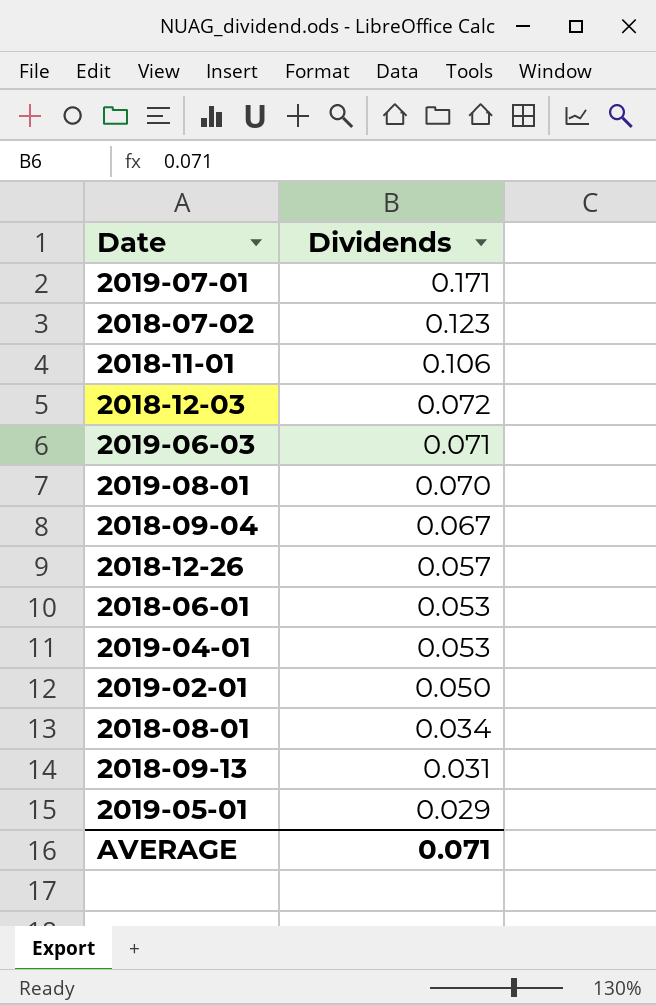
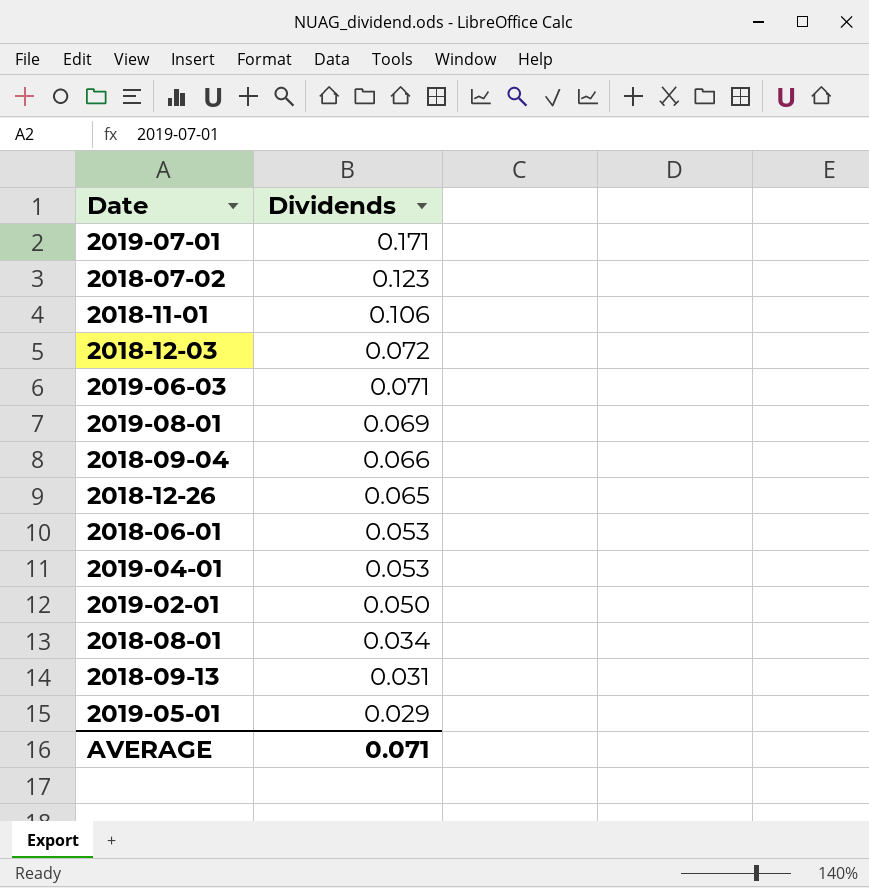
2019-08-01 | Dividends: 0.070 -> 0.069
2018-09-04 | Dividends: 0.067 -> 0.066
2018-12-26 | Dividends: 0.057 -> 0.065

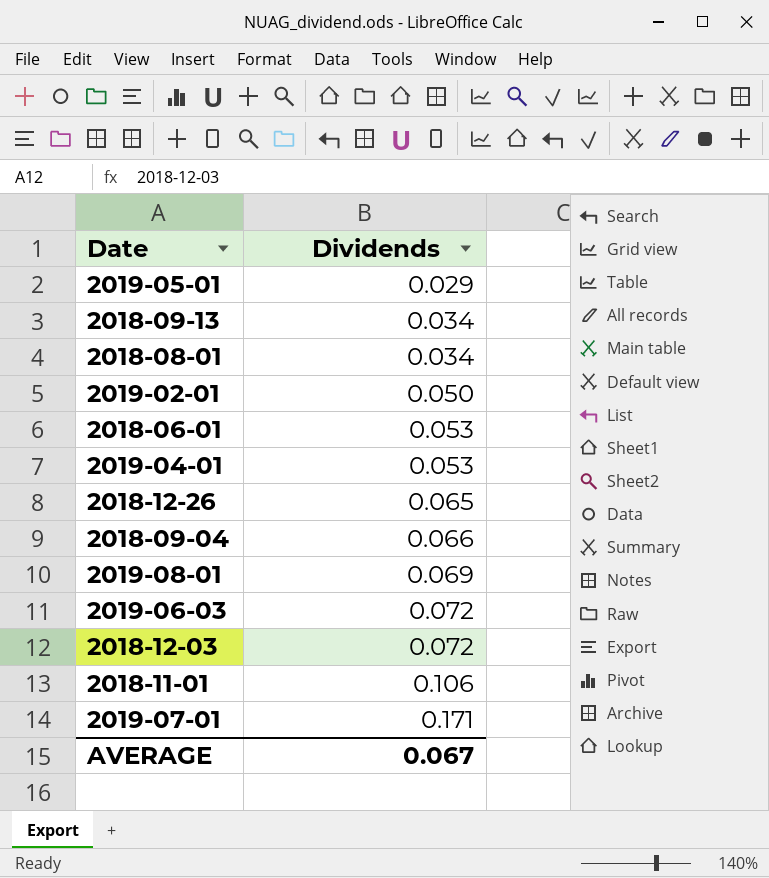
row order: Dividends descending -> Dividends ascending
row 2018-07-02: 0.123 -> none
2018-09-13 | Dividends: 0.031 -> 0.034
2019-06-03 | Dividends: 0.071 -> 0.072
AVERAGE | Dividends: 0.071 -> 0.067

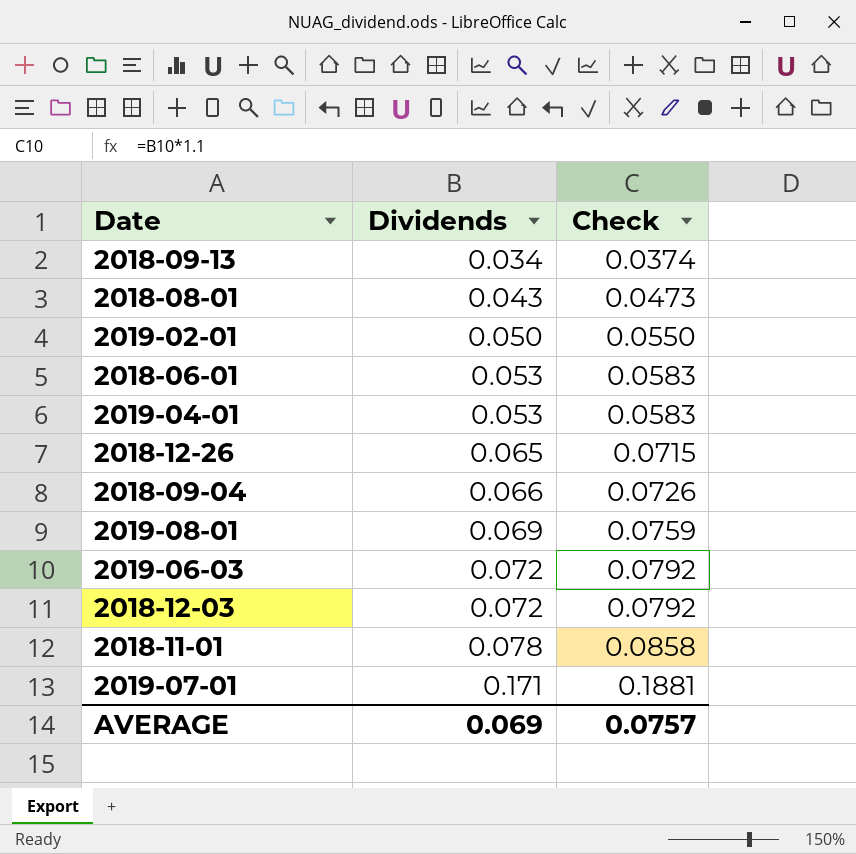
column Check | formula: none -> [Dividends] * 1.1
row 2019-05-01: 0.029 -> none
2018-08-01 | Dividends: 0.034 -> 0.043
2018-11-01 | Dividends: 0.106 -> 0.078
AVERAGE | Dividends: 0.067 -> 0.069

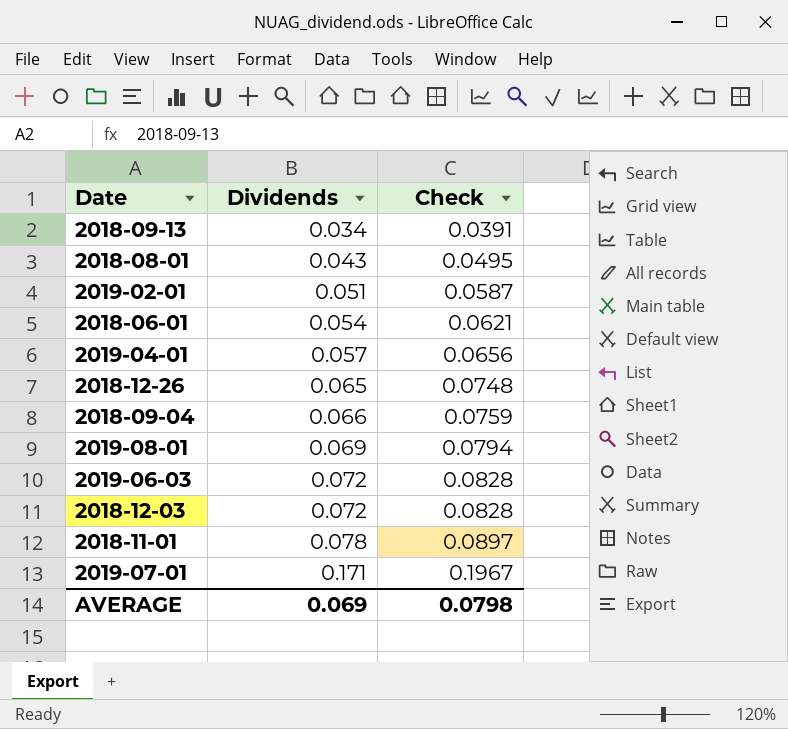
column Check | formula: [Dividends] * 1.1 -> [Dividends] * 1.15
2019-02-01 | Dividends: 0.050 -> 0.051
2018-06-01 | Dividends: 0.053 -> 0.054
2019-04-01 | Dividends: 0.053 -> 0.057
AVERAGE | Check: 0.0757 -> 0.0798

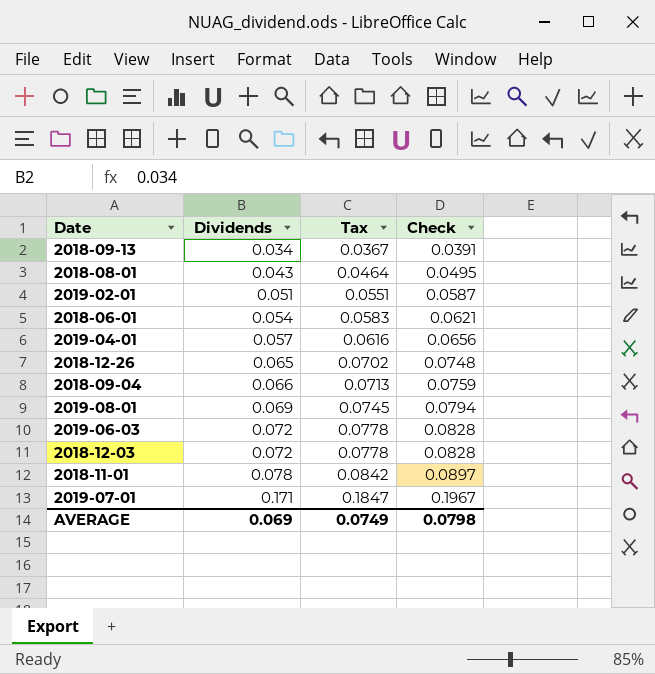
column Tax | formula: none -> [Dividends] * 1.08

